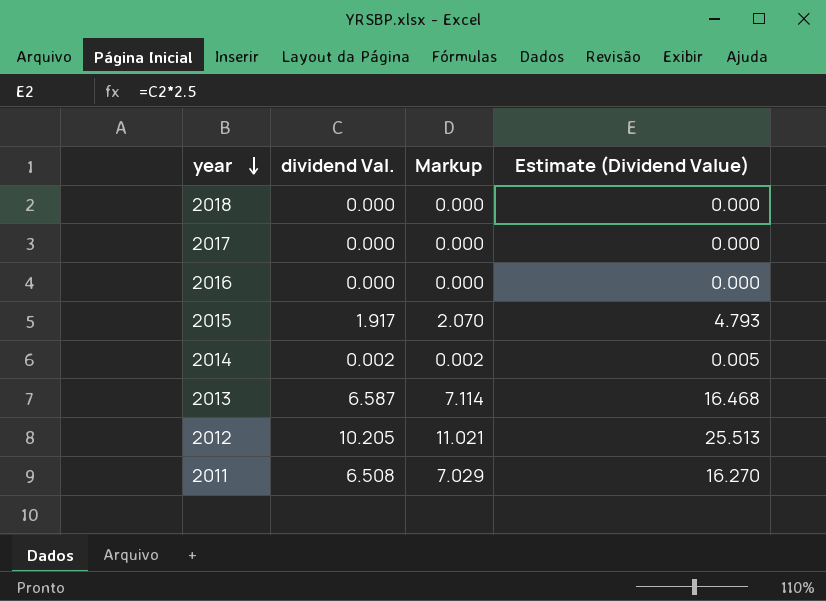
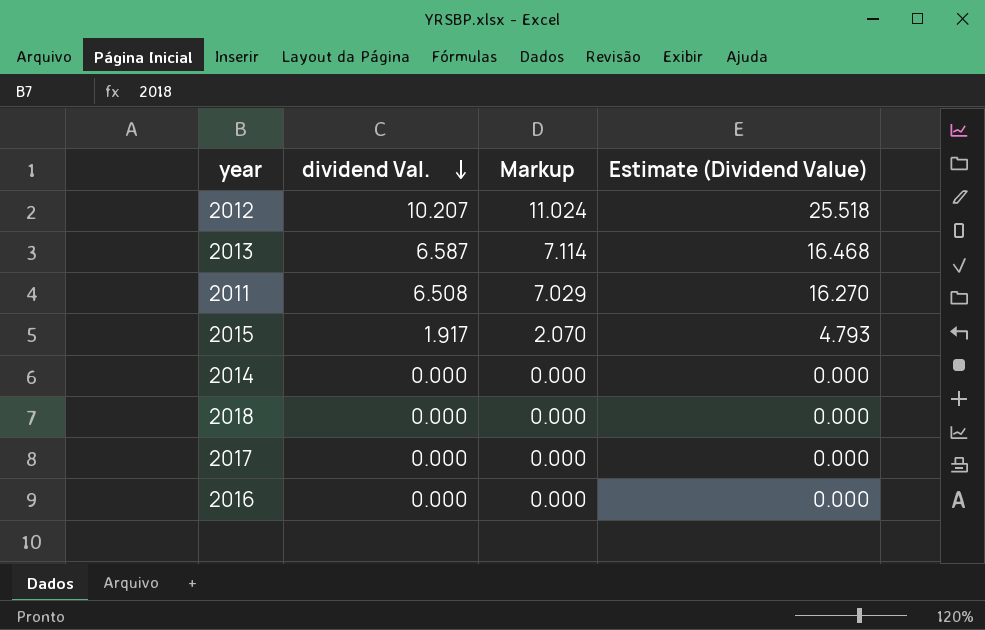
row order: year descending -> dividend Val. descending
2012 | dividend Val.: 10.205 -> 10.207
2012 | Markup: 11.021 -> 11.024
2012 | Estimate (Dividend Value): 25.513 -> 25.518
2014 | dividend Val.: 0.002 -> 0.000
2014 | Markup: 0.002 -> 0.000
2014 | Estimate (Dividend Value): 0.005 -> 0.000

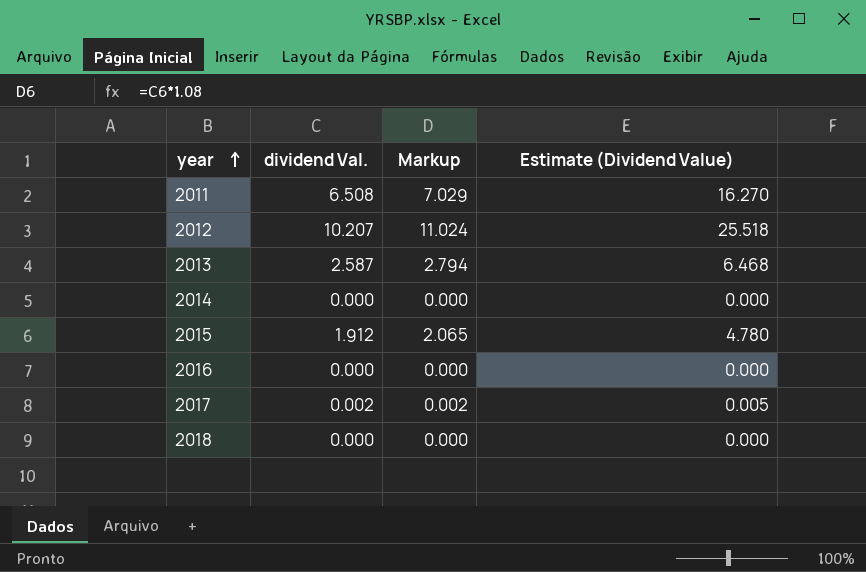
row order: dividend Val. descending -> year ascending
2013 | dividend Val.: 6.587 -> 2.587
2013 | Markup: 7.114 -> 2.794
2013 | Estimate (Dividend Value): 16.468 -> 6.468
2015 | dividend Val.: 1.917 -> 1.912
2015 | Markup: 2.070 -> 2.065
2015 | Estimate (Dividend Value): 4.793 -> 4.780
2017 | dividend Val.: 0.000 -> 0.002
2017 | Markup: 0.000 -> 0.002
2017 | Estimate (Dividend Value): 0.000 -> 0.005

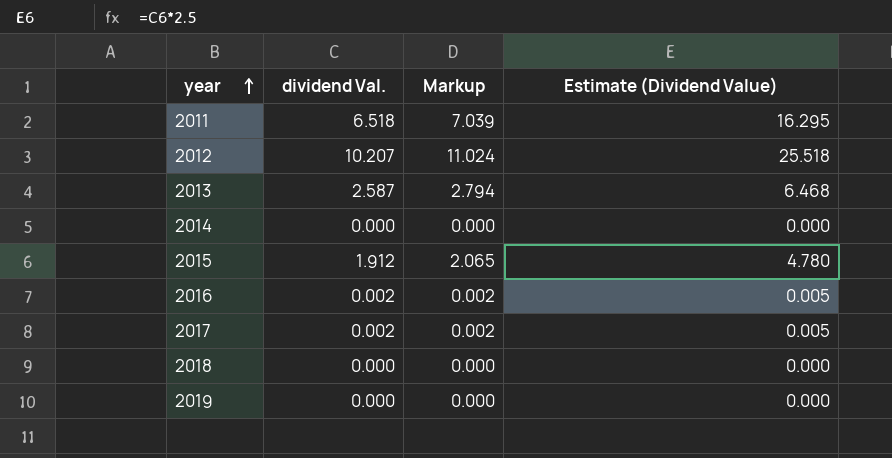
2011 | dividend Val.: 6.508 -> 6.518
2011 | Markup: 7.029 -> 7.039
2011 | Estimate (Dividend Value): 16.270 -> 16.295
2016 | dividend Val.: 0.000 -> 0.002
2016 | Markup: 0.000 -> 0.002
2016 | Estimate (Dividend Value): 0.000 -> 0.005
row 2019: none -> 0.000 | 0.000 | 0.000

